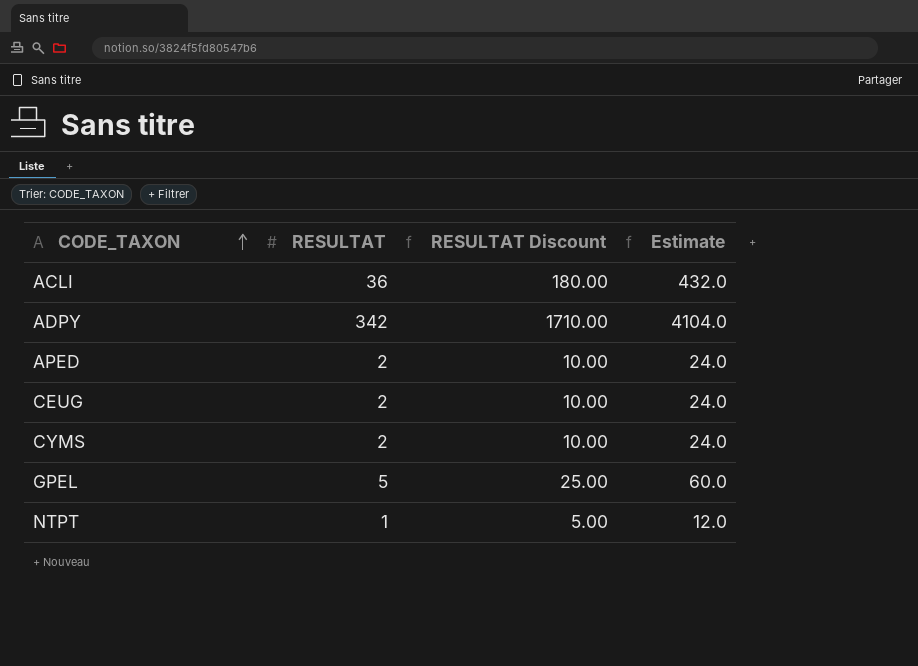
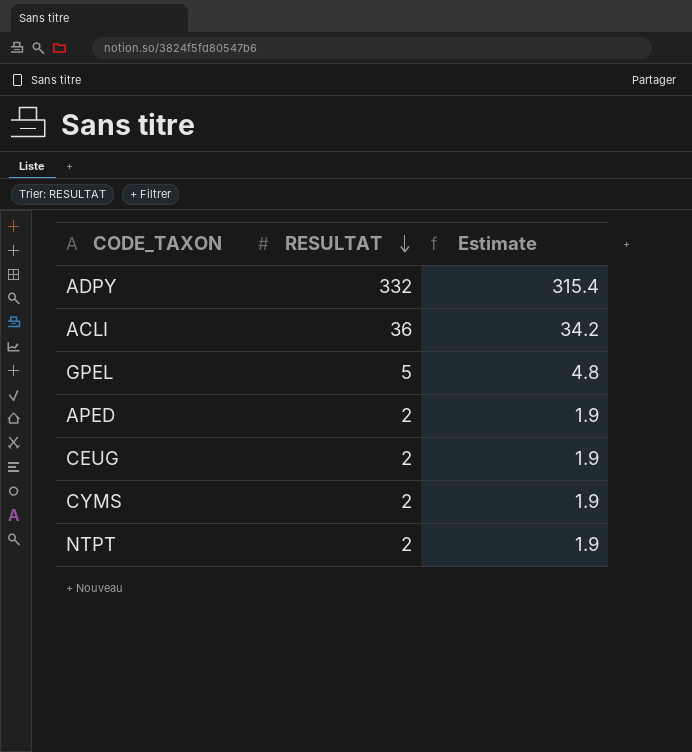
row order: CODE_TAXON ascending -> RESULTAT descending
column RESULTAT Discount | formula: [RESULTAT] * 5 -> none
column Estimate | formula: [RESULTAT] * 12 -> [RESULTAT] * 0.95
ADPY | RESULTAT: 342 -> 332
NTPT | RESULTAT: 1 -> 2

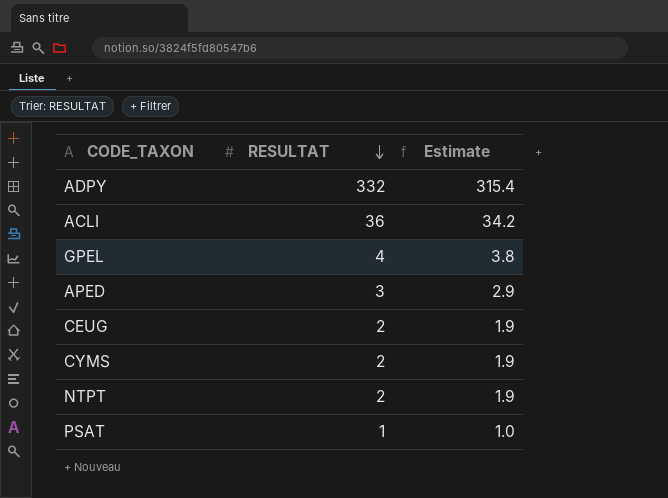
GPEL | RESULTAT: 5 -> 4
GPEL | Estimate: 4.8 -> 3.8
APED | RESULTAT: 2 -> 3
APED | Estimate: 1.9 -> 2.9
row PSAT: none -> 1 | 1.0

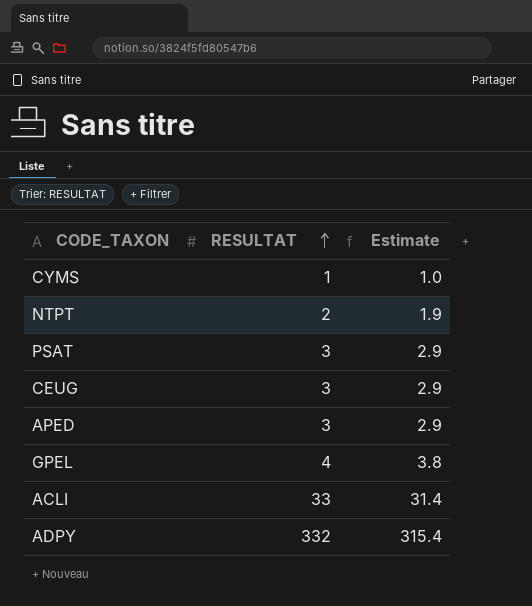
row order: RESULTAT descending -> RESULTAT ascending
CYMS | RESULTAT: 2 -> 1
CYMS | Estimate: 1.9 -> 1.0
PSAT | RESULTAT: 1 -> 3
PSAT | Estimate: 1.0 -> 2.9
CEUG | RESULTAT: 2 -> 3
CEUG | Estimate: 1.9 -> 2.9
ACLI | RESULTAT: 36 -> 33
ACLI | Estimate: 34.2 -> 31.4

